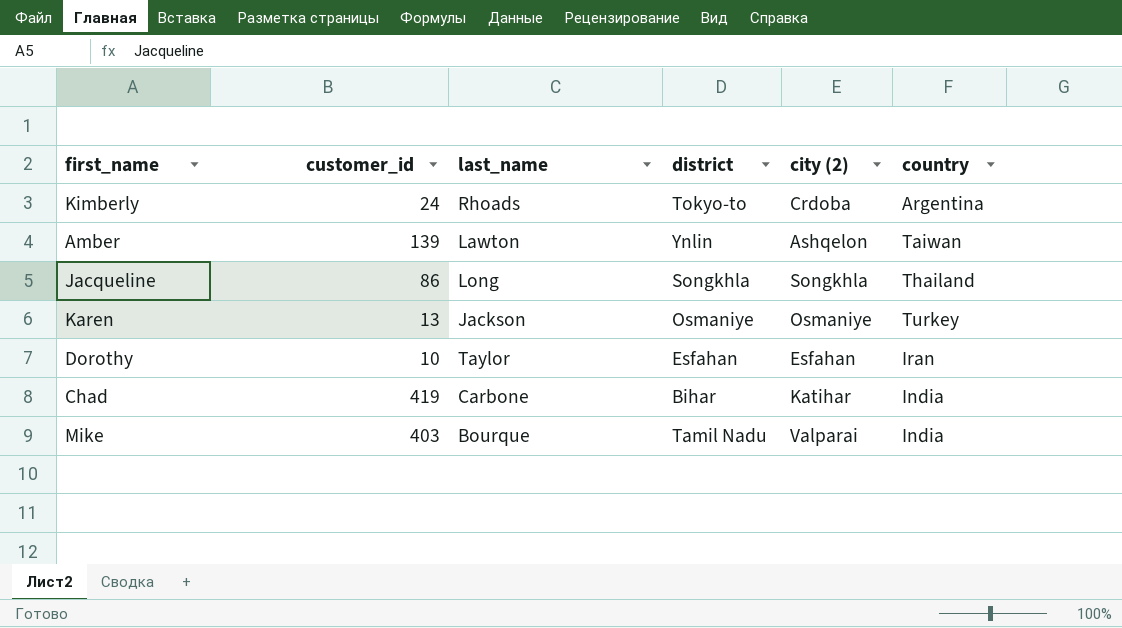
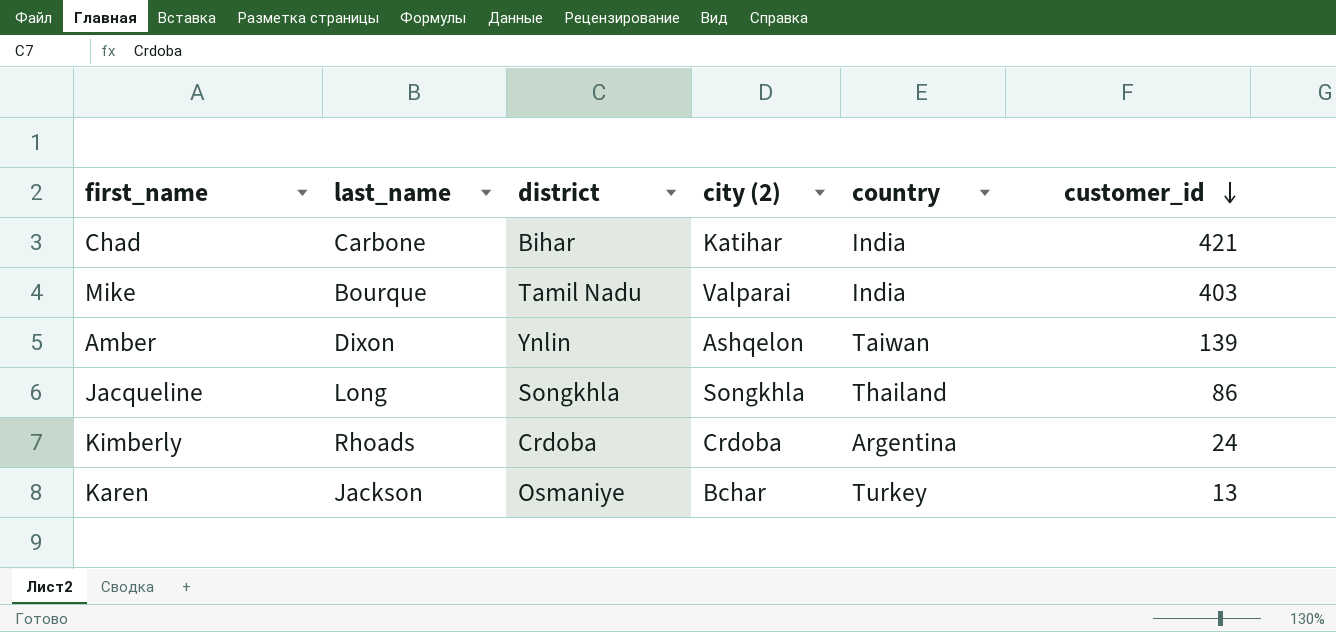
row order: none -> customer_id descending
column customer_id | position: 2 -> 6
row Dorothy: 10 | Taylor | Esfahan | Esfahan | Iran -> none
Chad | customer_id: 419 -> 421
Amber | last_name: Lawton -> Dixon
Kimberly | district: Tokyo-to -> Crdoba
Karen | city (2): Osmaniye -> Bchar

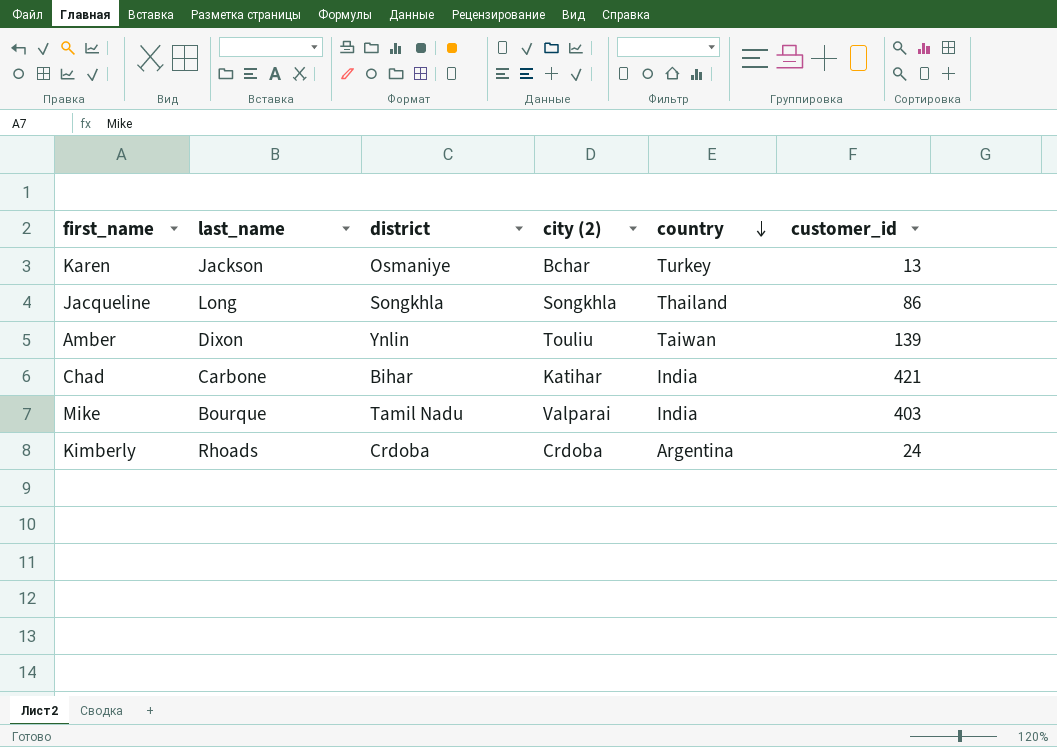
row order: customer_id descending -> country descending
Amber | city (2): Ashqelon -> Touliu

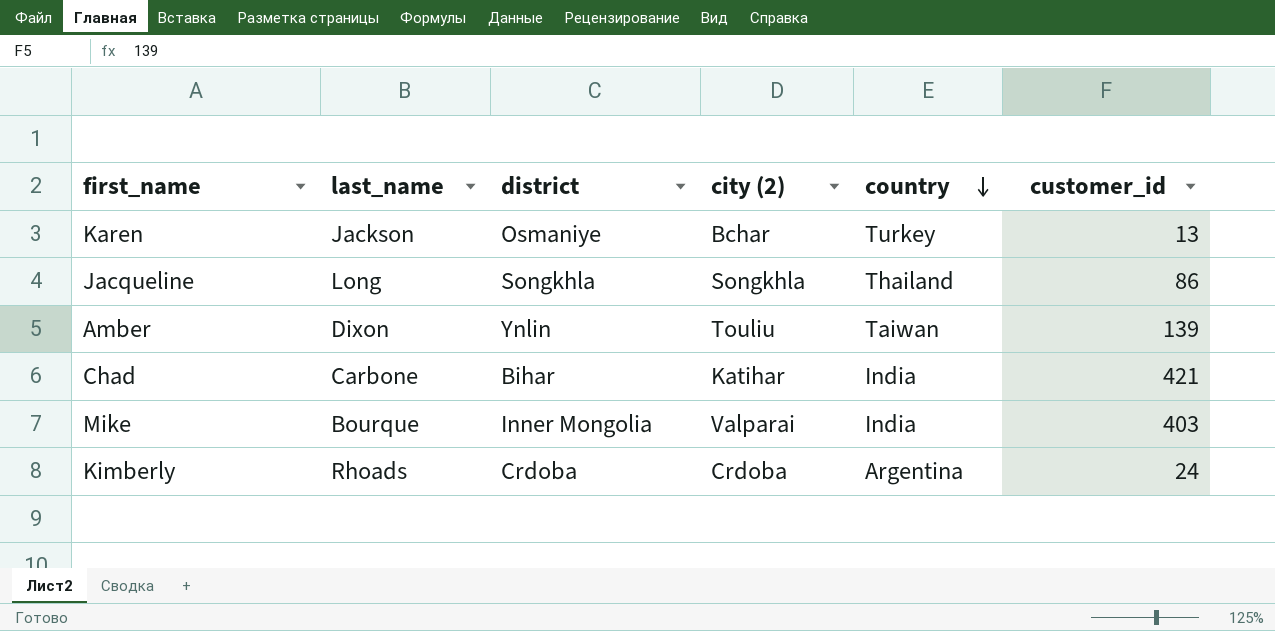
Mike | district: Tamil Nadu -> Inner Mongolia

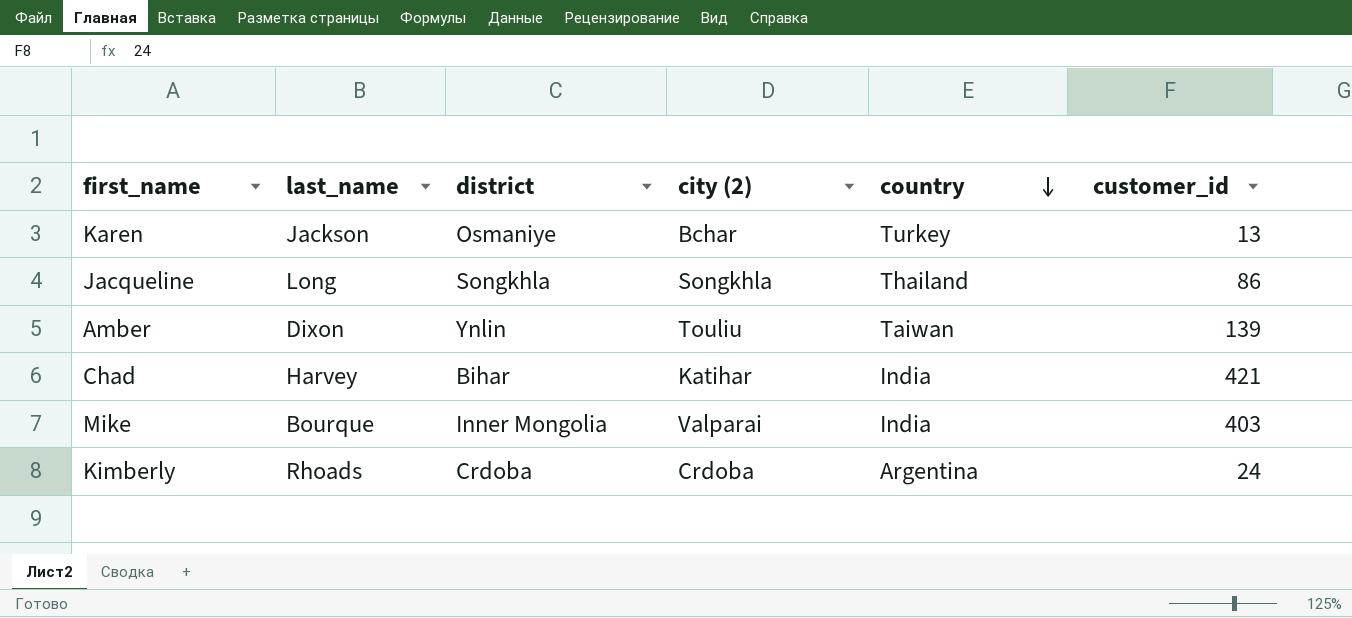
Chad | last_name: Carbone -> Harvey

